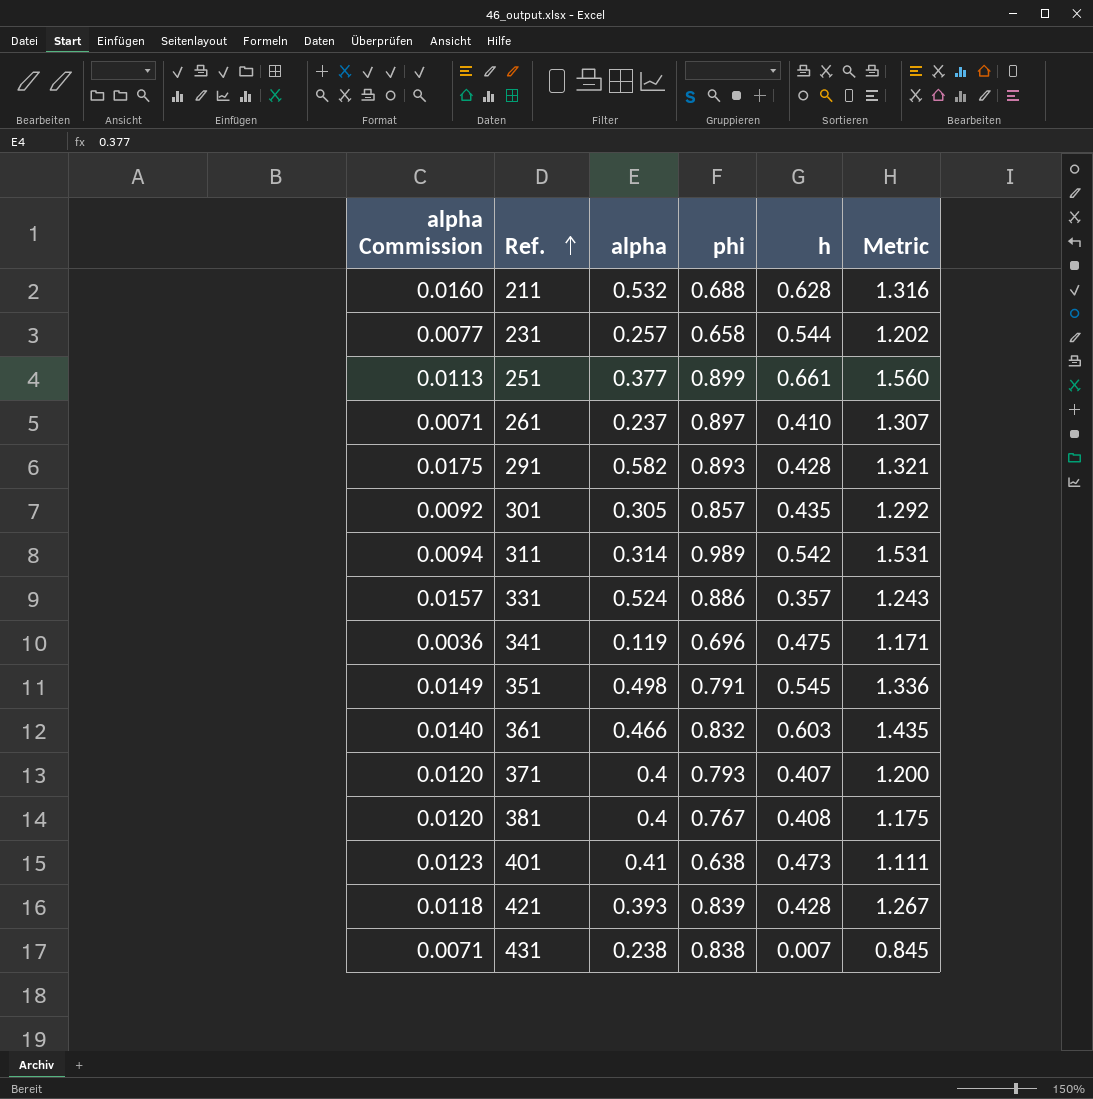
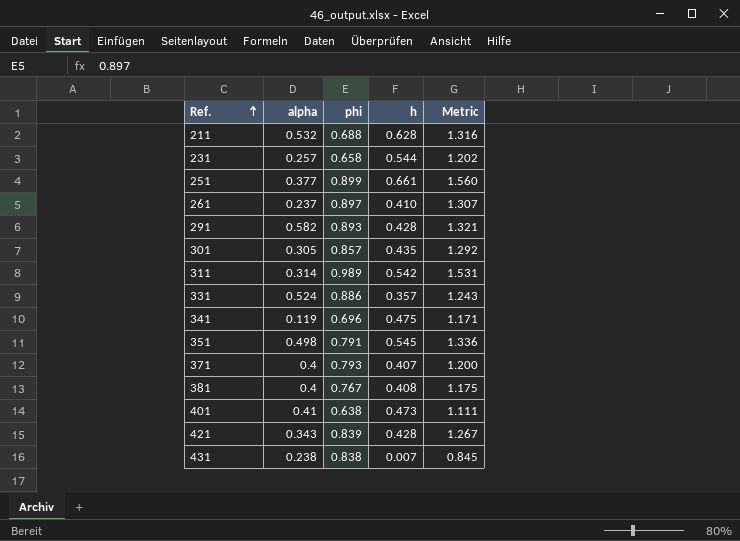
column alpha Commission | formula: [alpha] * 0.03 -> none
row 361: 0.0140 | 0.466 | 0.832 | 0.603 | 1.435 -> none
421 | alpha: 0.393 -> 0.343

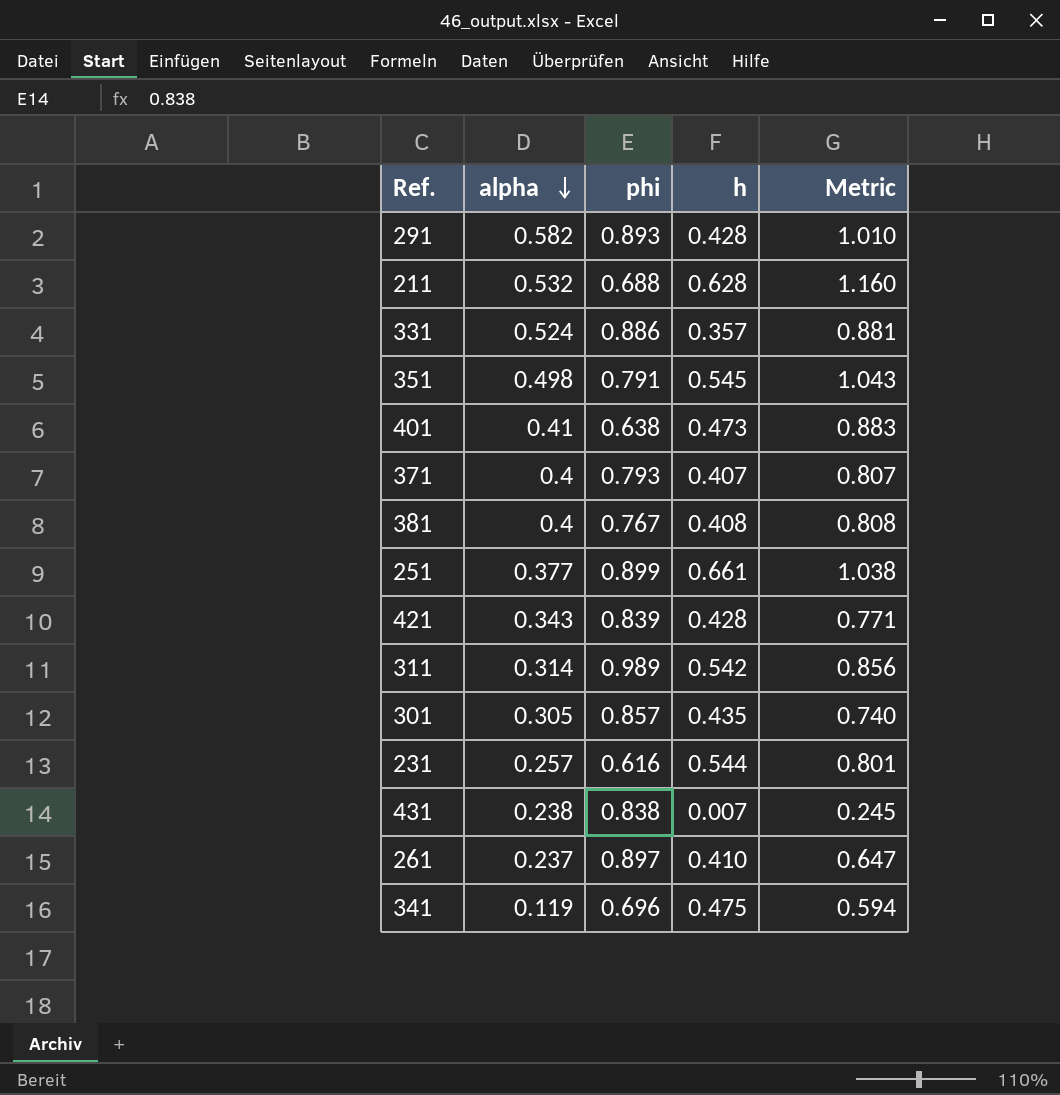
row order: Ref. ascending -> alpha descending
column Metric | formula: [phi] + [h] -> [alpha] + [h]
231 | phi: 0.658 -> 0.616

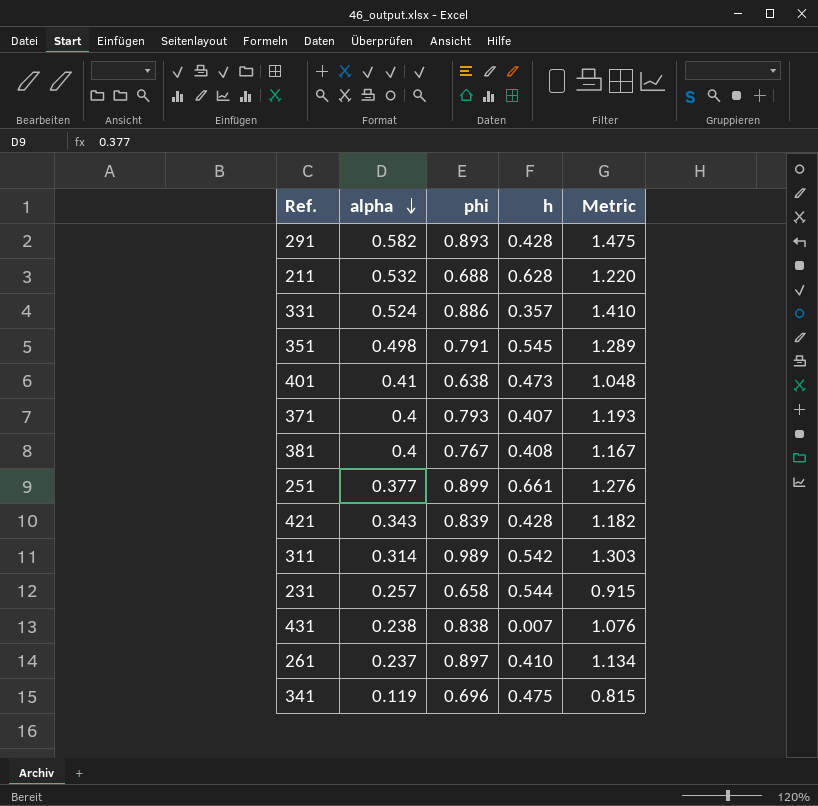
column Metric | formula: [alpha] + [h] -> [alpha] + [phi]
row 301: 0.305 | 0.857 | 0.435 | 0.740 -> none
231 | phi: 0.616 -> 0.658

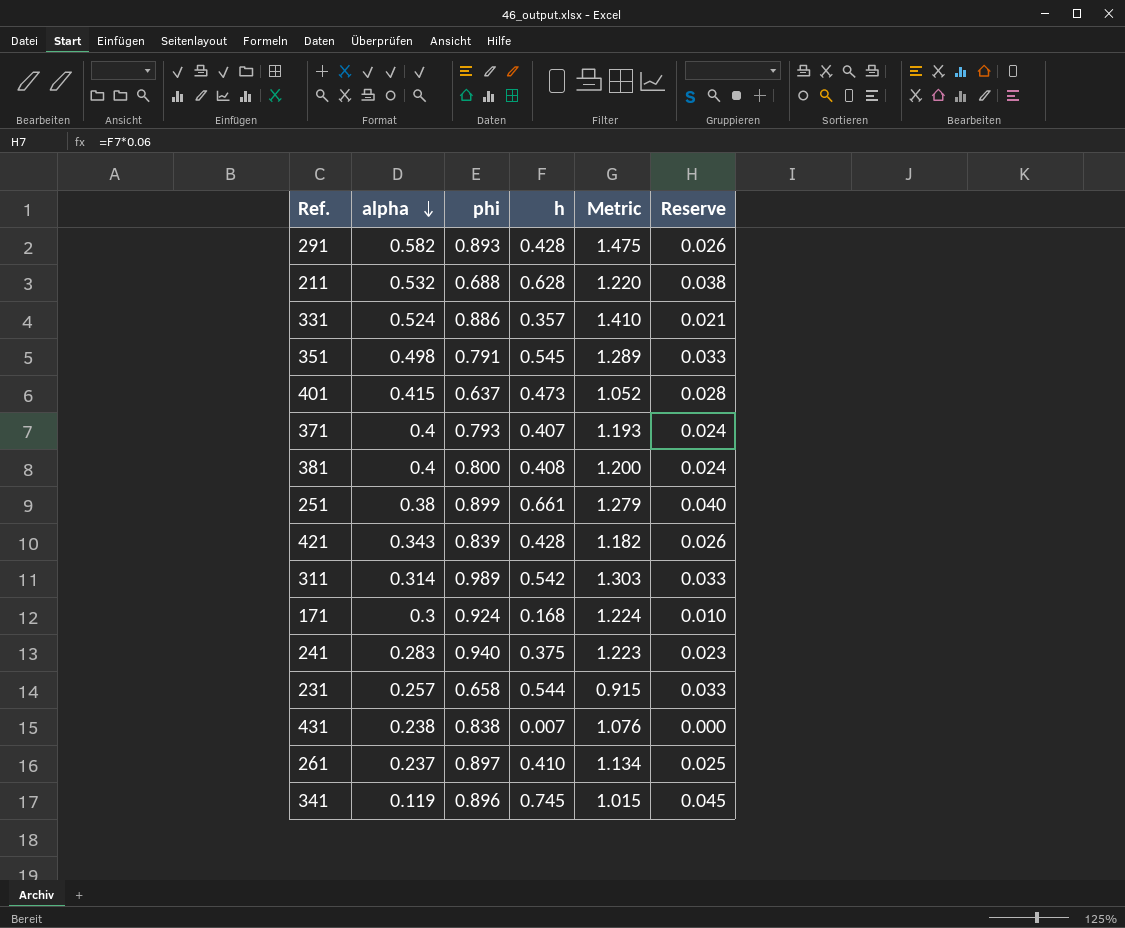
column Reserve | formula: none -> [h] * 0.06
401 | alpha: 0.41 -> 0.415
401 | phi: 0.638 -> 0.637
401 | Metric: 1.048 -> 1.052
381 | phi: 0.767 -> 0.800
381 | Metric: 1.167 -> 1.200
251 | alpha: 0.377 -> 0.38
251 | Metric: 1.276 -> 1.279
row 171: none -> 0.3 | 0.924 | 0.168 | 1.224 | 0.010
row 241: none -> 0.283 | 0.940 | 0.375 | 1.223 | 0.023
341 | phi: 0.696 -> 0.896
341 | h: 0.475 -> 0.745
341 | Metric: 0.815 -> 1.015

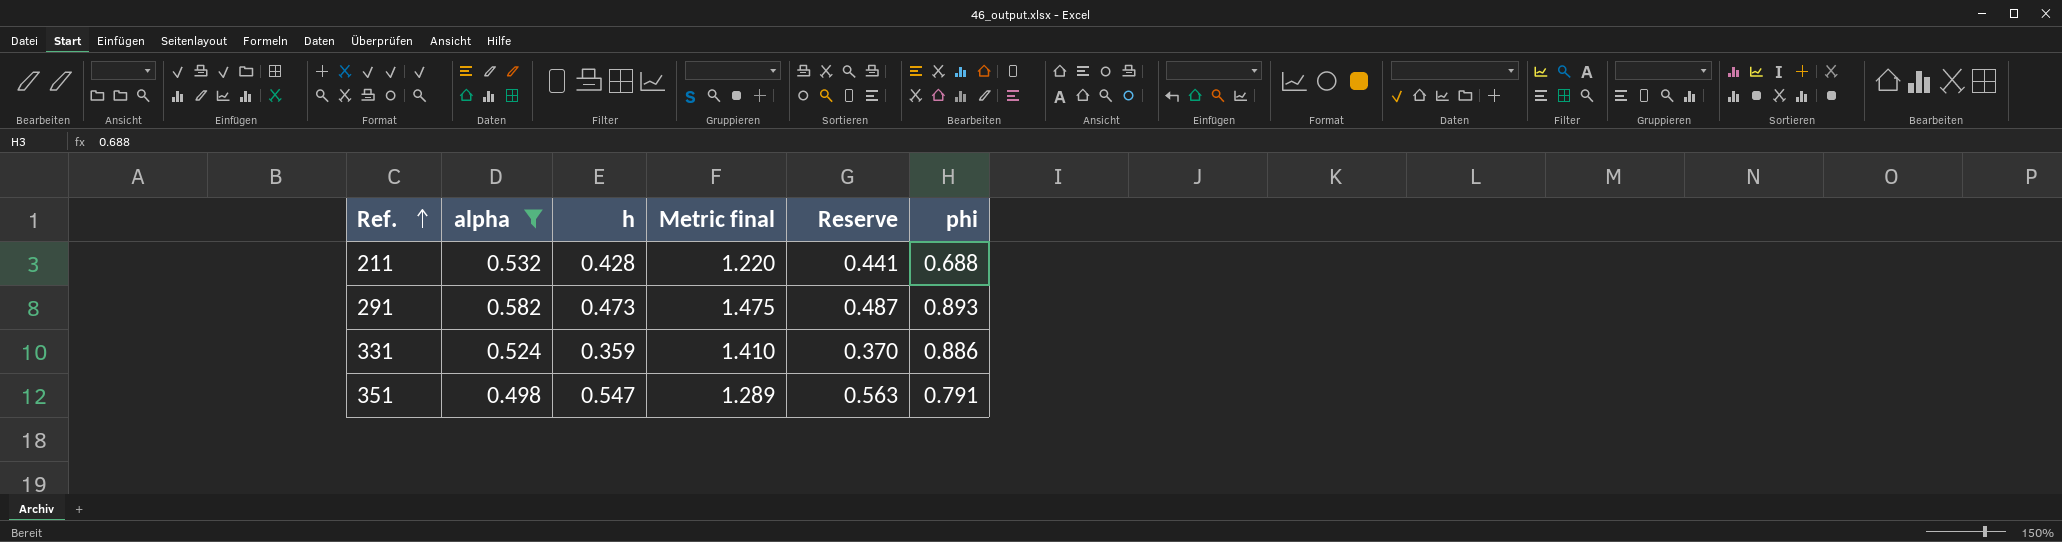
filter: none -> alpha >= 0.498
row order: alpha descending -> Ref. ascending
column name: Metric -> Metric final
column Reserve | formula: [h] * 0.06 -> [h] * 1.03
column phi | position: 3 -> 6
211 | h: 0.628 -> 0.428
291 | h: 0.428 -> 0.473
331 | h: 0.357 -> 0.359
351 | h: 0.545 -> 0.547

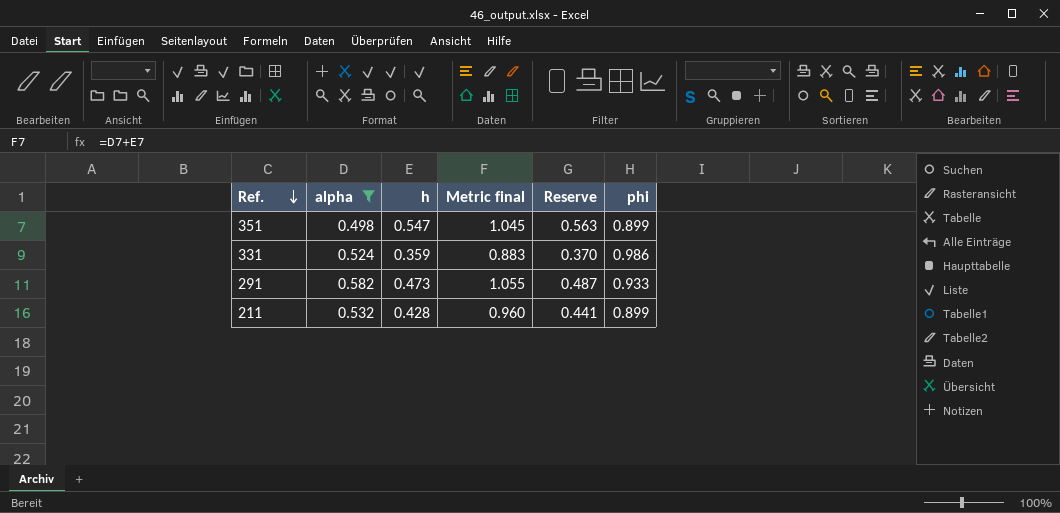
row order: Ref. ascending -> Ref. descending
column Metric final | formula: [alpha] + [phi] -> [alpha] + [h]
351 | phi: 0.791 -> 0.899
331 | phi: 0.886 -> 0.986
291 | phi: 0.893 -> 0.933
211 | phi: 0.688 -> 0.899

